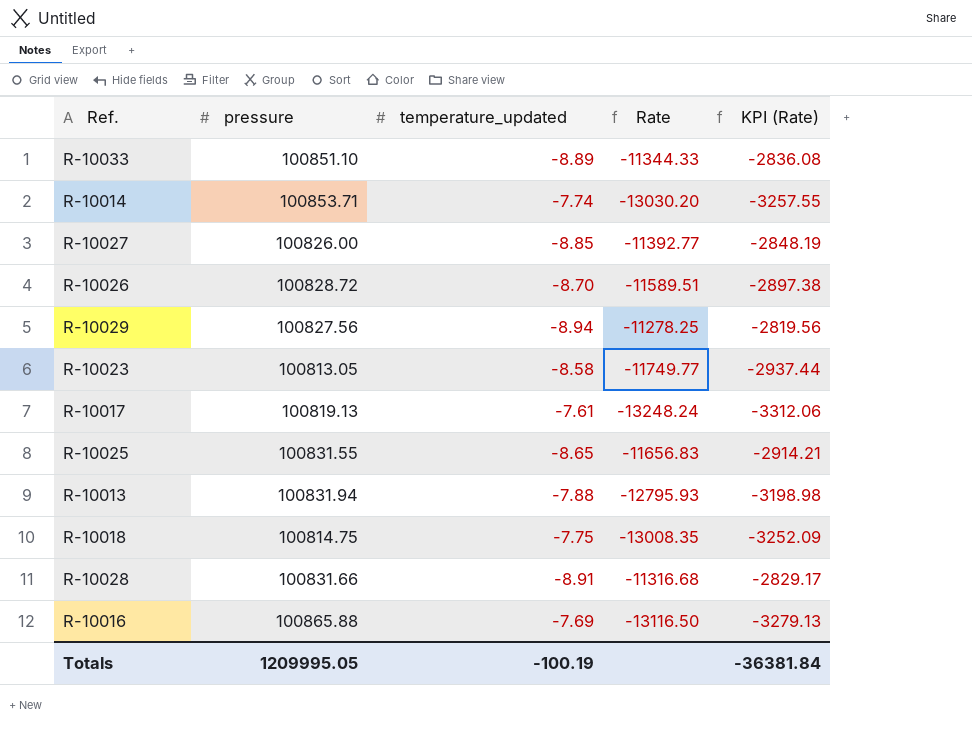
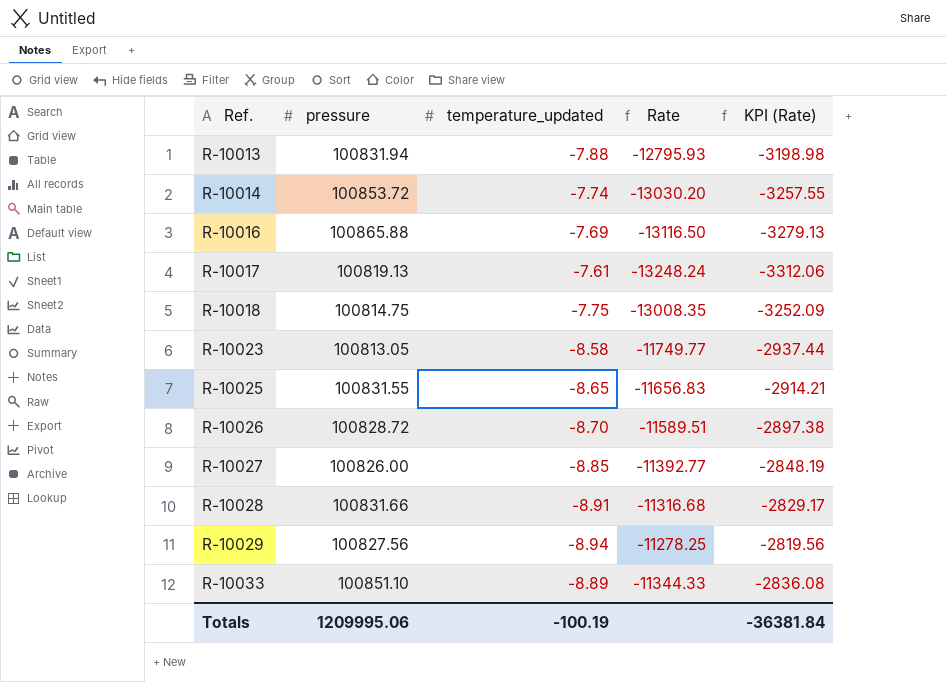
row order: none -> Ref. ascending
R-10014 | pressure: 100853.71 -> 100853.72
Totals | pressure: 1209995.05 -> 1209995.06

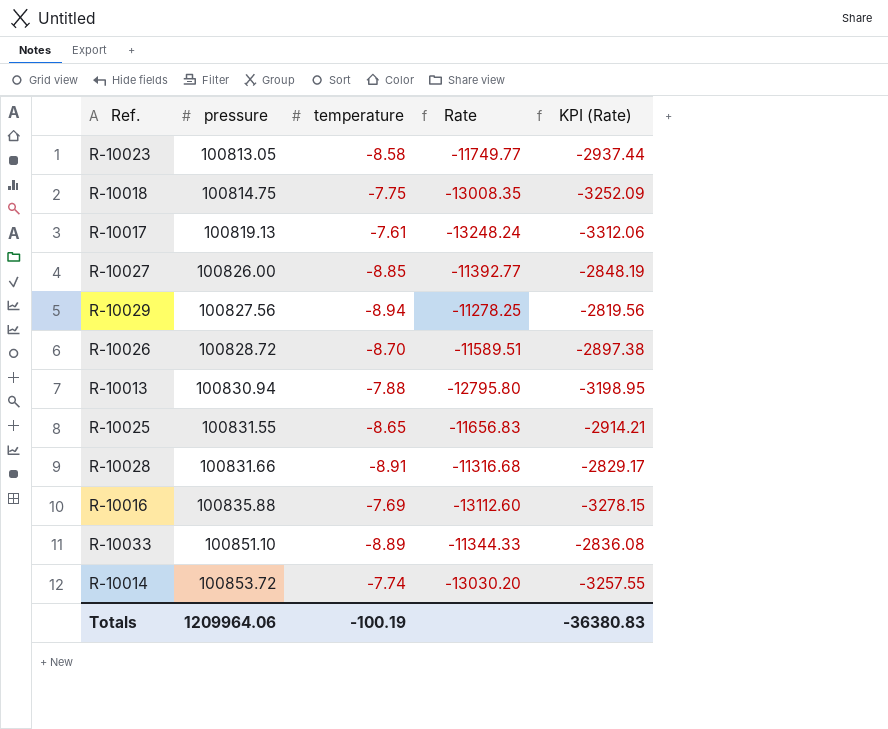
row order: Ref. ascending -> pressure ascending
column name: temperature_updated -> temperature
R-10013 | pressure: 100831.94 -> 100830.94
R-10013 | Rate: -12795.93 -> -12795.80
R-10013 | KPI (Rate): -3198.98 -> -3198.95
R-10016 | pressure: 100865.88 -> 100835.88
R-10016 | Rate: -13116.50 -> -13112.60
R-10016 | KPI (Rate): -3279.13 -> -3278.15
Totals | pressure: 1209995.06 -> 1209964.06
Totals | KPI (Rate): -36381.84 -> -36380.83

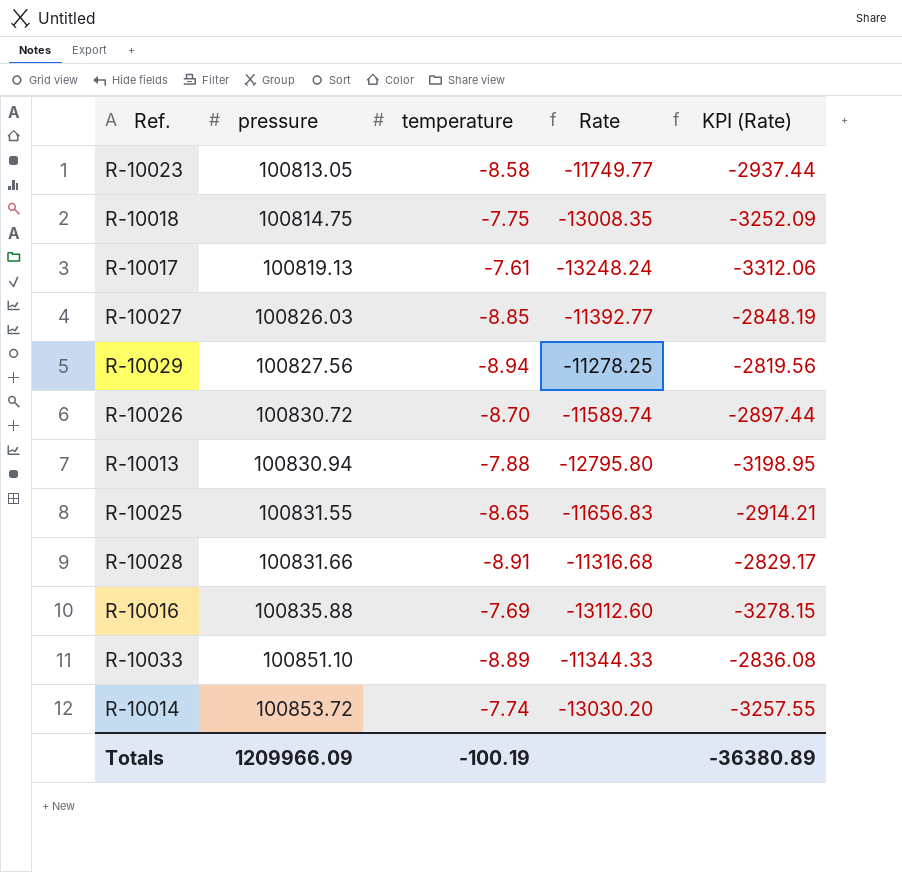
R-10027 | pressure: 100826.00 -> 100826.03
R-10026 | pressure: 100828.72 -> 100830.72
R-10026 | Rate: -11589.51 -> -11589.74
R-10026 | KPI (Rate): -2897.38 -> -2897.44
Totals | pressure: 1209964.06 -> 1209966.09
Totals | KPI (Rate): -36380.83 -> -36380.89

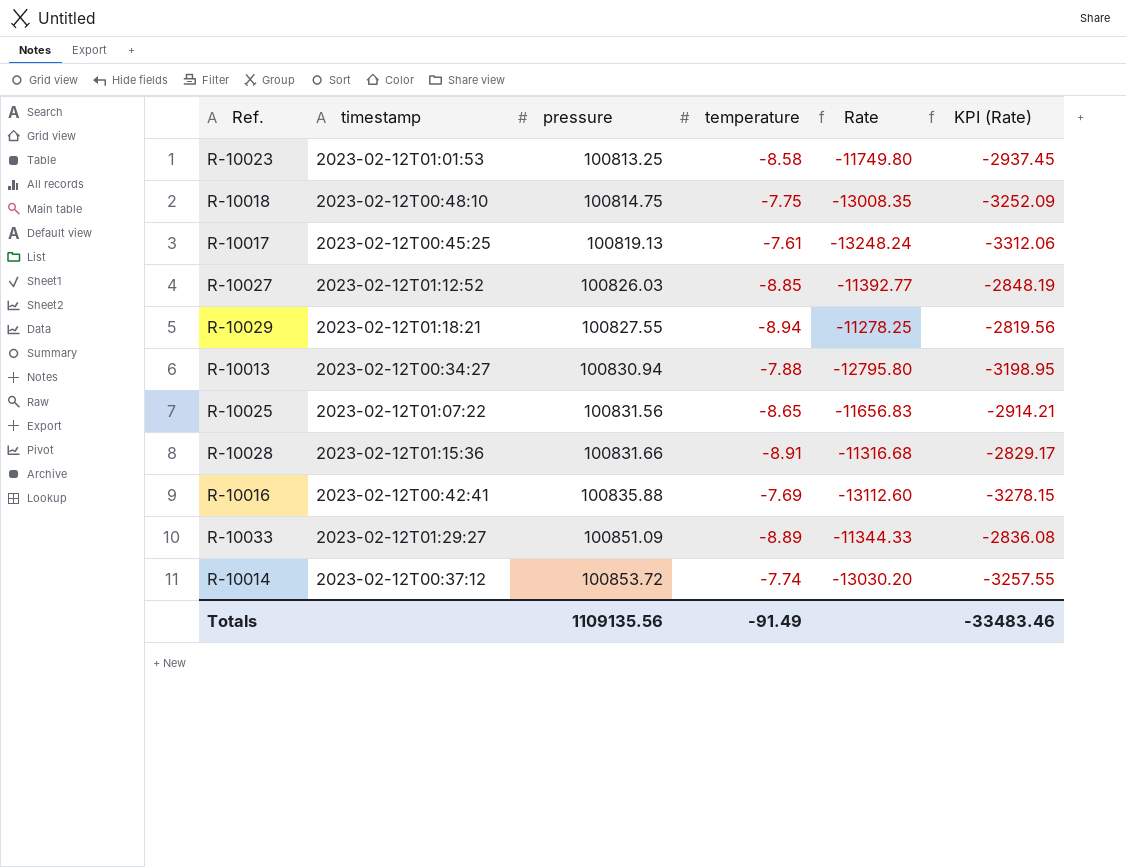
column timestamp | position: none -> 2
row R-10026: 100830.72 | -8.70 | -11589.74 | -2897.44 -> none
R-10023 | pressure: 100813.05 -> 100813.25
R-10023 | Rate: -11749.77 -> -11749.80
R-10023 | KPI (Rate): -2937.44 -> -2937.45
R-10029 | pressure: 100827.56 -> 100827.55
R-10025 | pressure: 100831.55 -> 100831.56
R-10033 | pressure: 100851.10 -> 100851.09
Totals | pressure: 1209966.09 -> 1109135.56
Totals | temperature: -100.19 -> -91.49
Totals | KPI (Rate): -36380.89 -> -33483.46

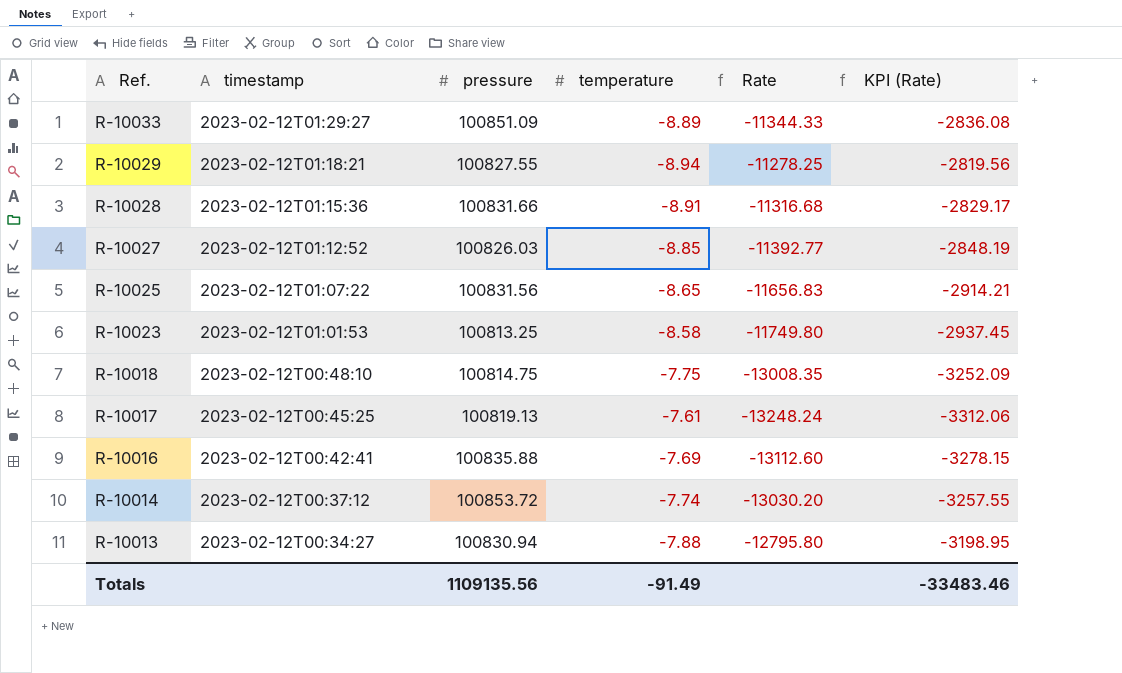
row order: pressure ascending -> Ref. descending

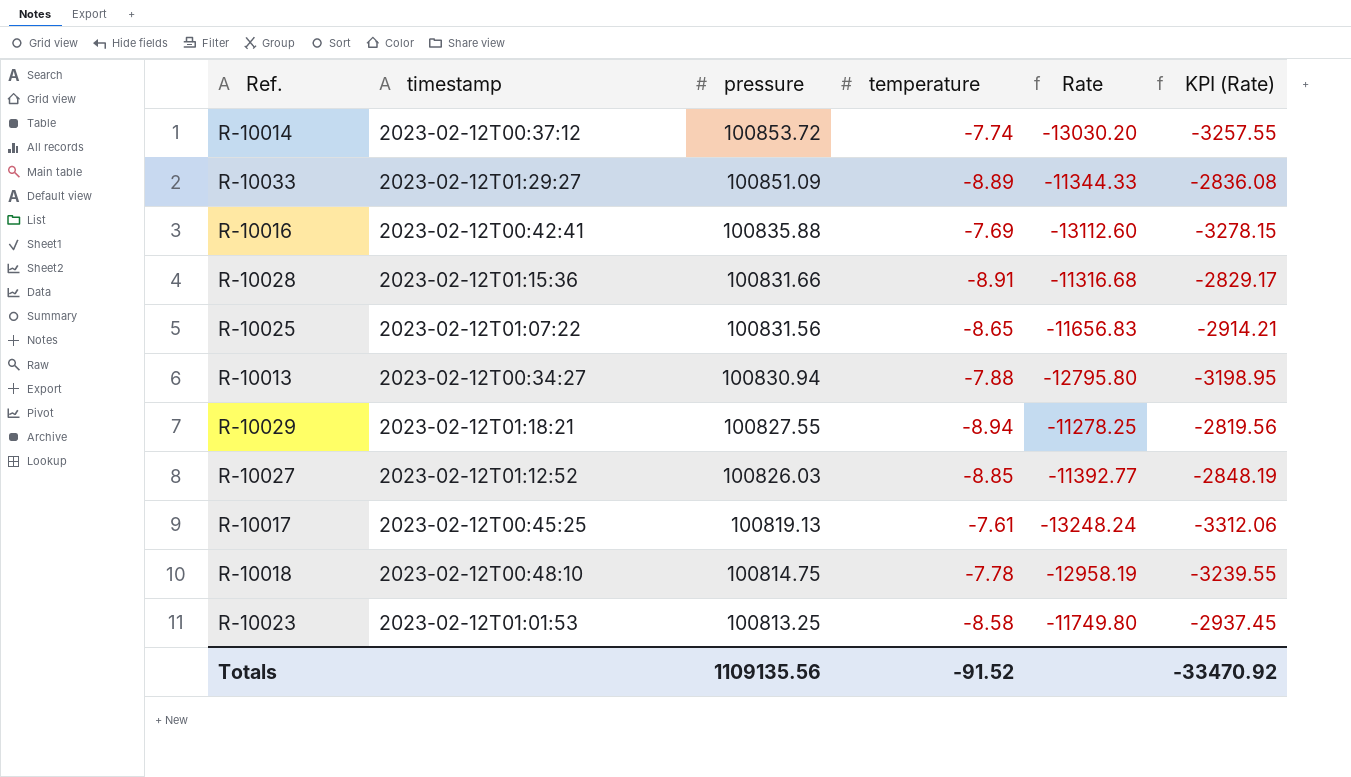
row order: Ref. descending -> pressure descending
R-10018 | temperature: -7.75 -> -7.78
R-10018 | Rate: -13008.35 -> -12958.19
R-10018 | KPI (Rate): -3252.09 -> -3239.55
Totals | temperature: -91.49 -> -91.52
Totals | KPI (Rate): -33483.46 -> -33470.92

